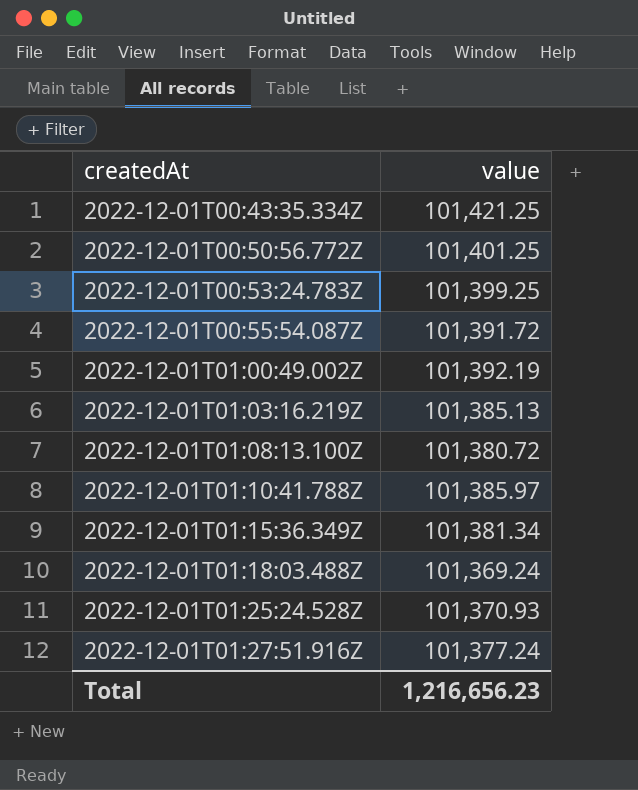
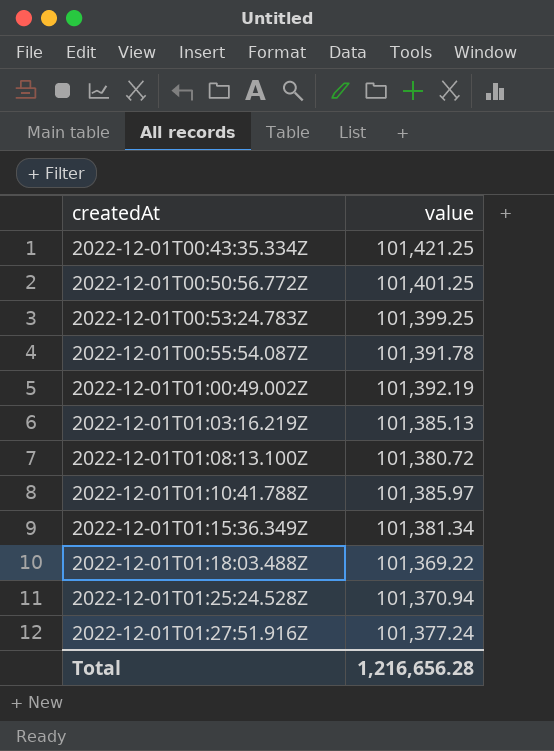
2022-12-01T00:55:54.087Z | value: 101,391.72 -> 101,391.78
2022-12-01T01:18:03.488Z | value: 101,369.24 -> 101,369.22
2022-12-01T01:25:24.528Z | value: 101,370.93 -> 101,370.94
Total | value: 1,216,656.23 -> 1,216,656.28

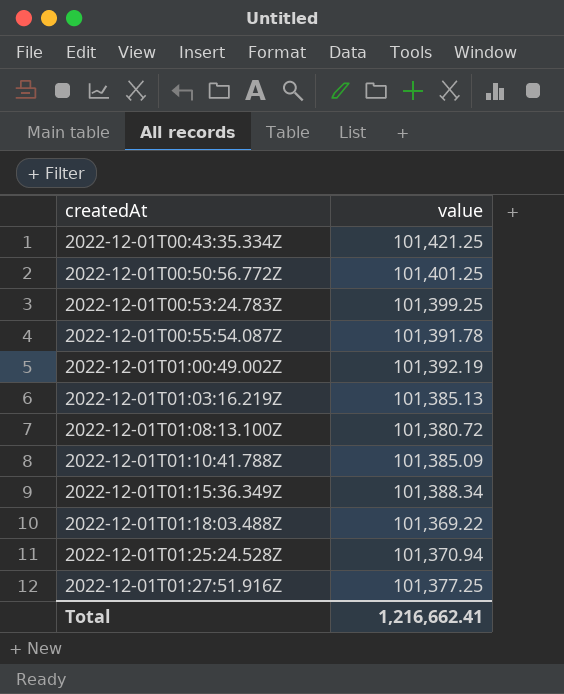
2022-12-01T01:10:41.788Z | value: 101,385.97 -> 101,385.09
2022-12-01T01:15:36.349Z | value: 101,381.34 -> 101,388.34
2022-12-01T01:27:51.916Z | value: 101,377.24 -> 101,377.25
Total | value: 1,216,656.28 -> 1,216,662.41

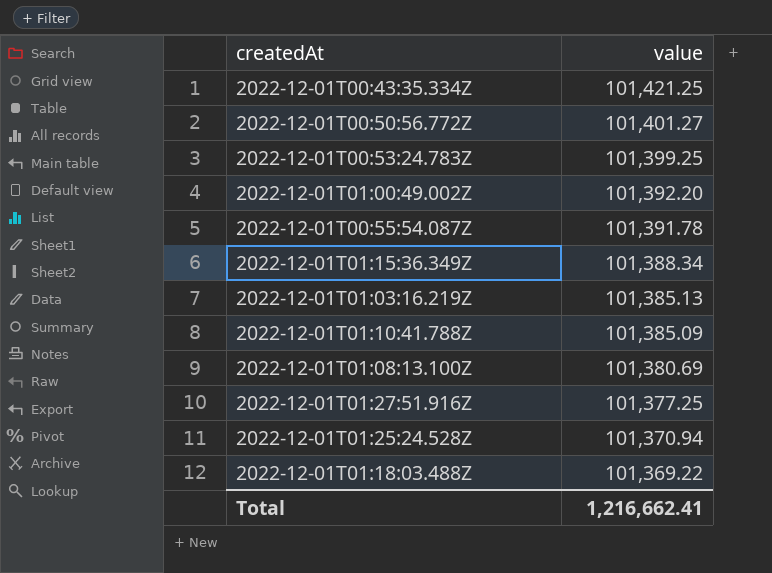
row order: createdAt ascending -> value descending
2022-12-01T00:50:56.772Z | value: 101,401.25 -> 101,401.27
2022-12-01T01:00:49.002Z | value: 101,392.19 -> 101,392.20
2022-12-01T01:08:13.100Z | value: 101,380.72 -> 101,380.69

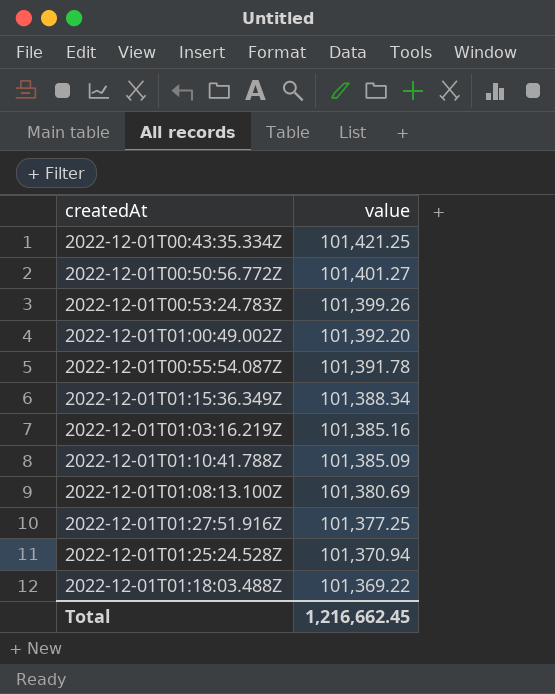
2022-12-01T00:53:24.783Z | value: 101,399.25 -> 101,399.26
2022-12-01T01:03:16.219Z | value: 101,385.13 -> 101,385.16
Total | value: 1,216,662.41 -> 1,216,662.45

